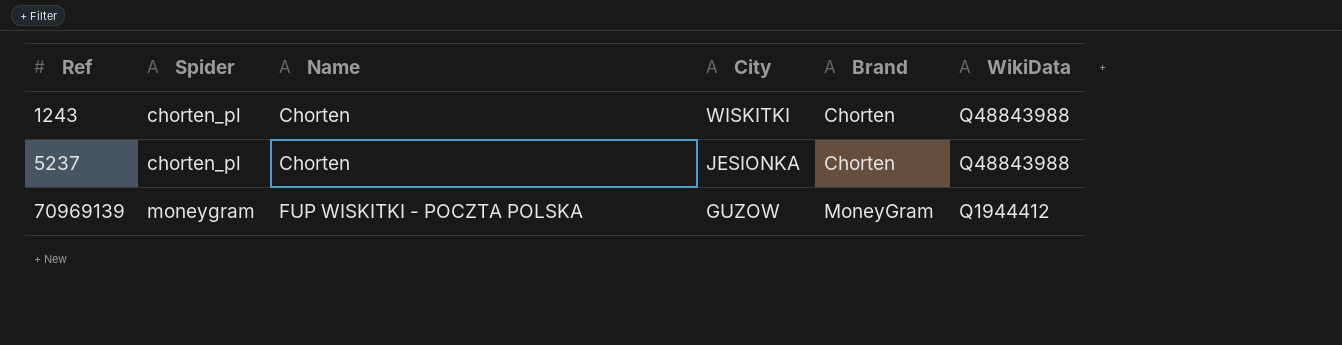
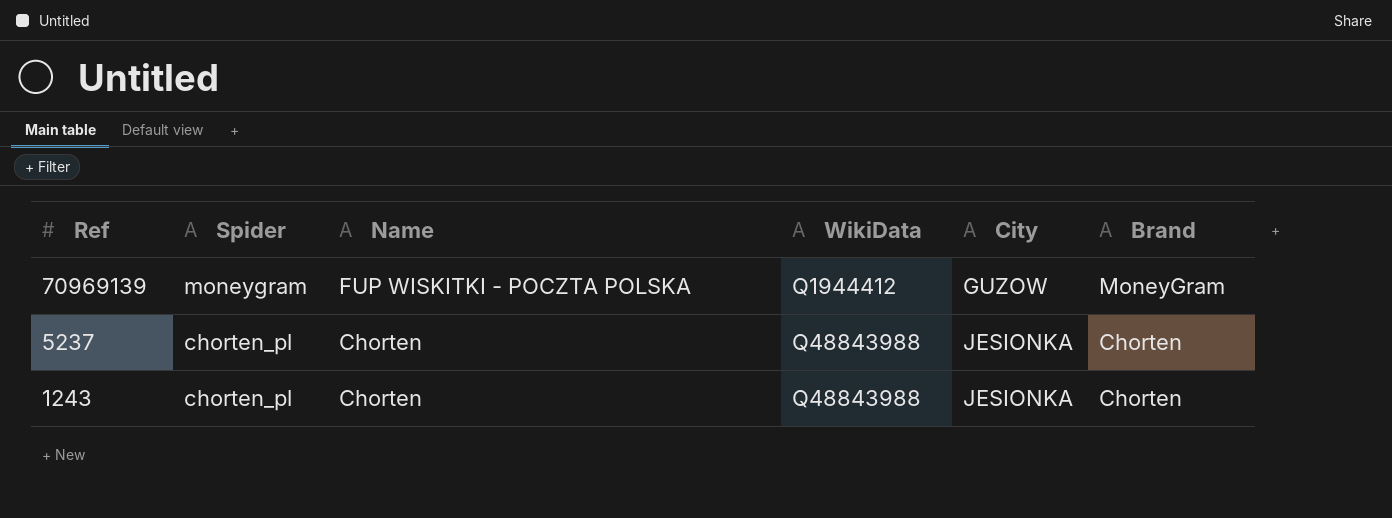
row order: Ref ascending -> Ref descending
column WikiData | position: 6 -> 4
1243 | City: WISKITKI -> JESIONKA

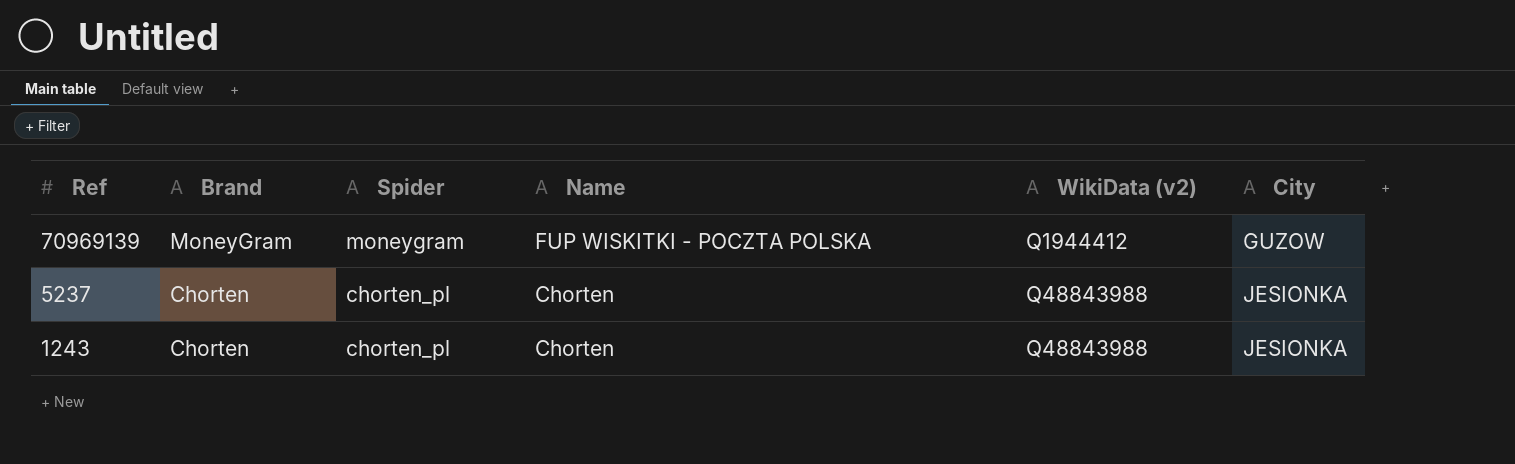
column Brand | position: 6 -> 2
column name: WikiData -> WikiData (v2)

